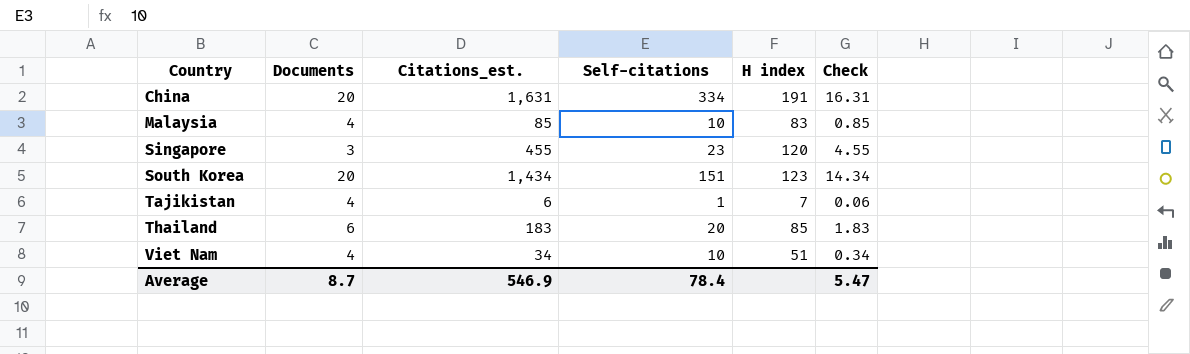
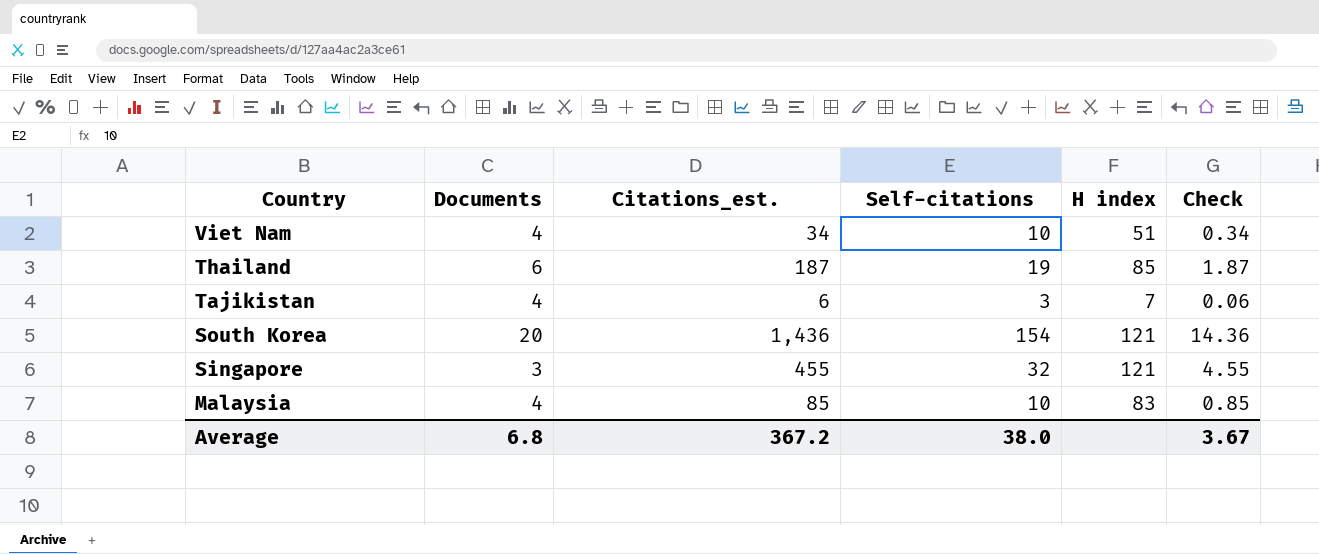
row order: Country ascending -> Country descending
row China: 20 | 1,631 | 334 | 191 | 16.31 -> none
Thailand | Citations_est.: 183 -> 187
Thailand | Self-citations: 20 -> 19
Thailand | Check: 1.83 -> 1.87
Tajikistan | Self-citations: 1 -> 3
South Korea | Citations_est.: 1,434 -> 1,436
South Korea | Self-citations: 151 -> 154
South Korea | H index: 123 -> 121
South Korea | Check: 14.34 -> 14.36
Singapore | Self-citations: 23 -> 32
Singapore | H index: 120 -> 121
Average | Documents: 8.7 -> 6.8
Average | Citations_est.: 546.9 -> 367.2
Average | Self-citations: 78.4 -> 38.0
Average | Check: 5.47 -> 3.67

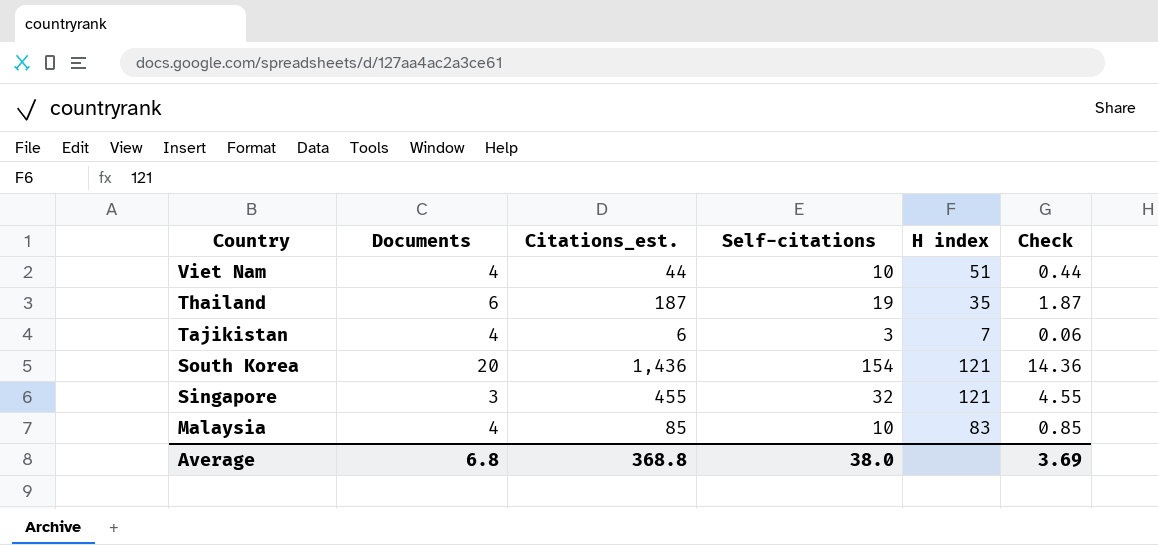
Viet Nam | Citations_est.: 34 -> 44
Viet Nam | Check: 0.34 -> 0.44
Thailand | H index: 85 -> 35
Average | Citations_est.: 367.2 -> 368.8
Average | Check: 3.67 -> 3.69

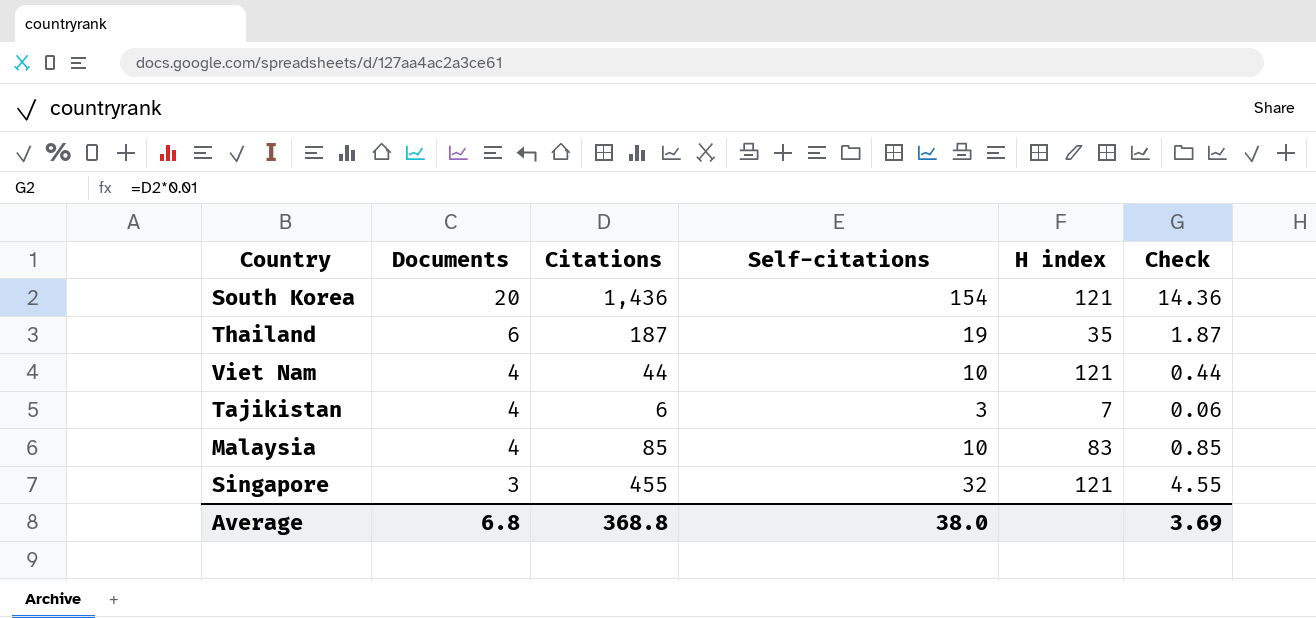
row order: Country descending -> Documents descending
column name: Citations_est. -> Citations
Viet Nam | H index: 51 -> 121

